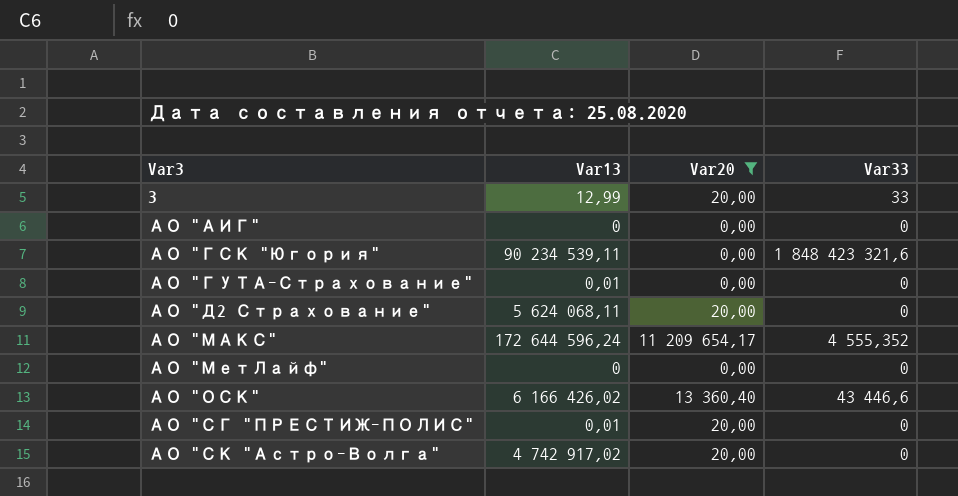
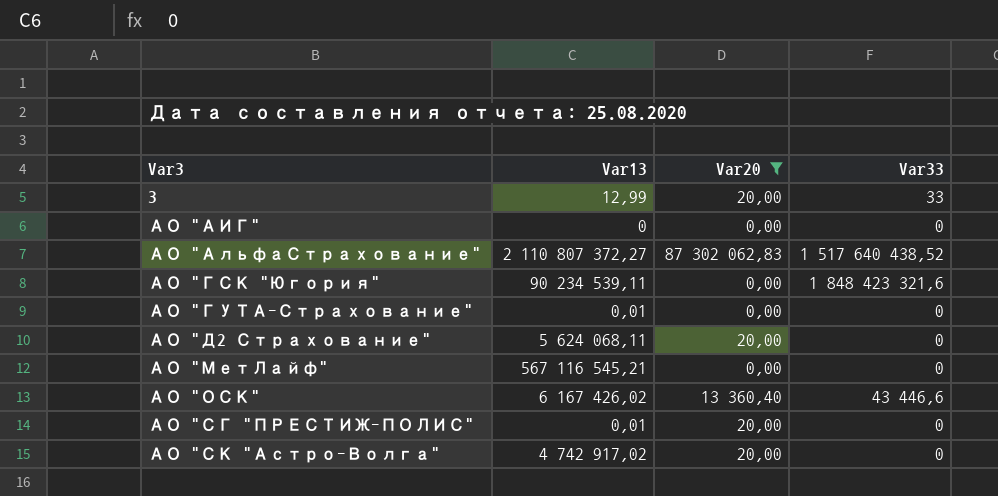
row АО "МАКС": 172 644 596,24 | 11 209 654,17 | 4 555,352 -> none
row АО "АльфаСтрахование": none -> 2 110 807 372,27 | 87 302 062,83 | 1 517 640 438,52
АО "МетЛайф" | Var13: 0 -> 567 116 545,21
АО "ОСК" | Var13: 6 166 426,02 -> 6 167 426,02

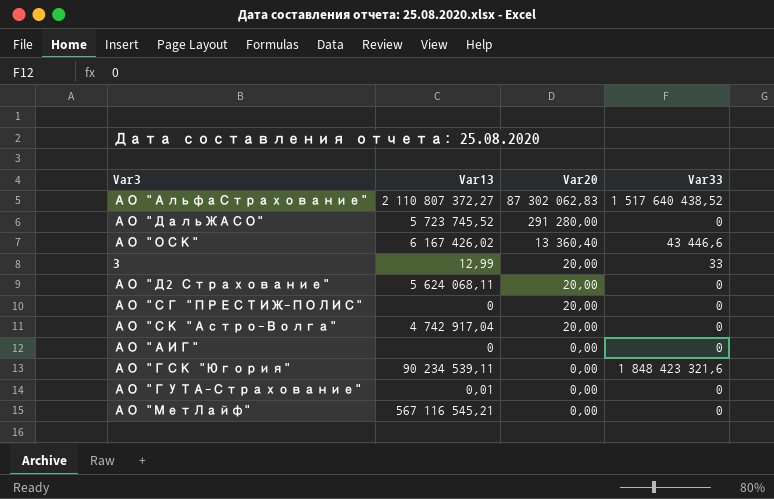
filter: Var20 != 291 280,00 -> none
row order: Var3 ascending -> Var20 descending
АО "СГ "ПРЕСТИЖ-ПОЛИС" | Var13: 0,01 -> 0
АО "СК "Астро-Волга" | Var13: 4 742 917,02 -> 4 742 917,04

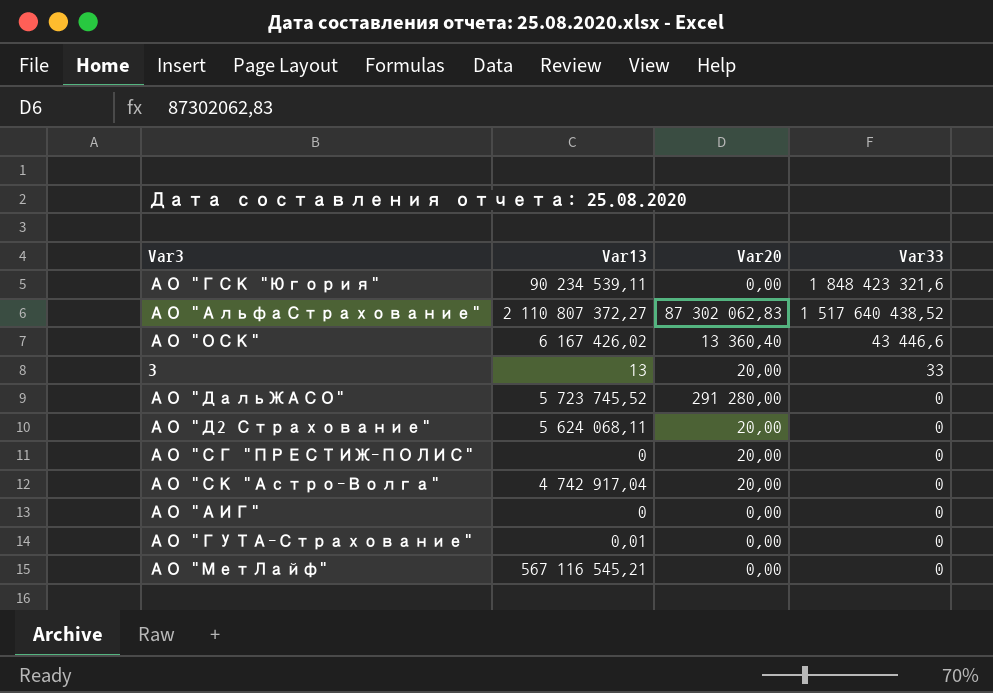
row order: Var20 descending -> Var33 descending
3 | Var13: 12,99 -> 13

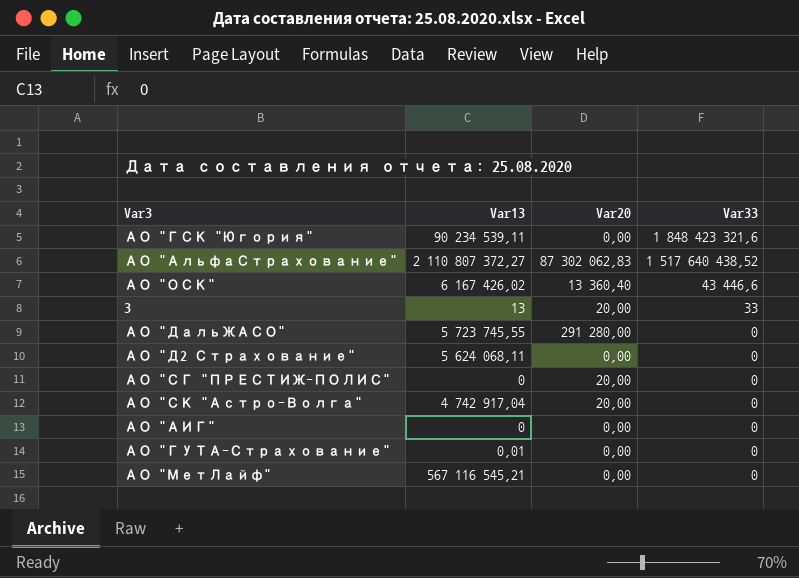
АО "ДальЖАСО" | Var13: 5 723 745,52 -> 5 723 745,55
АО "Д2 Страхование" | Var20: 20,00 -> 0,00

